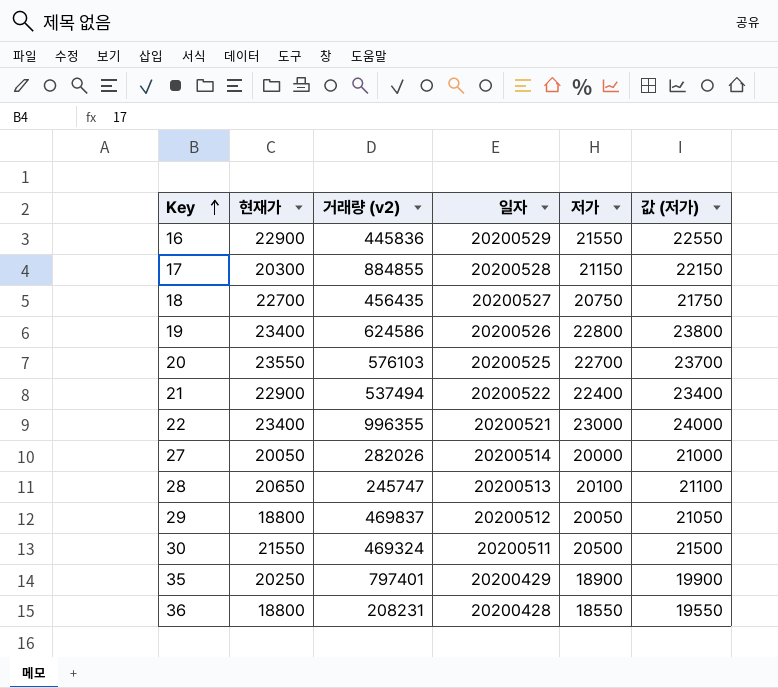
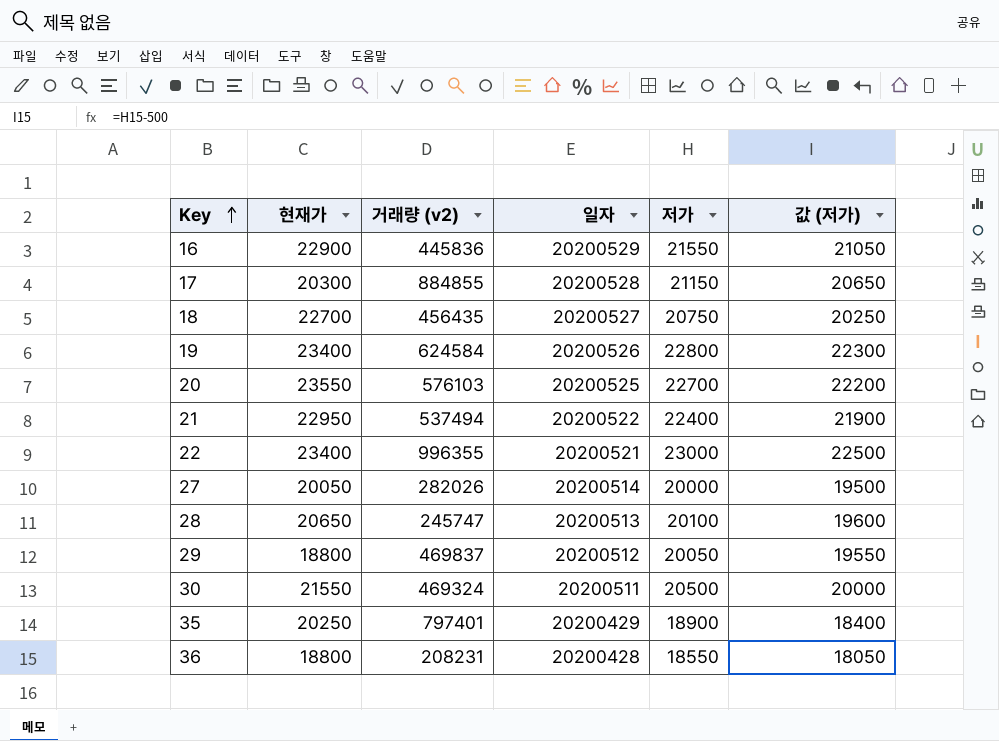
column 값 (저가) | formula: [저가] + 1000 -> [저가] - 500
19 | 거래량 (v2): 624586 -> 624584
21 | 현재가: 22900 -> 22950

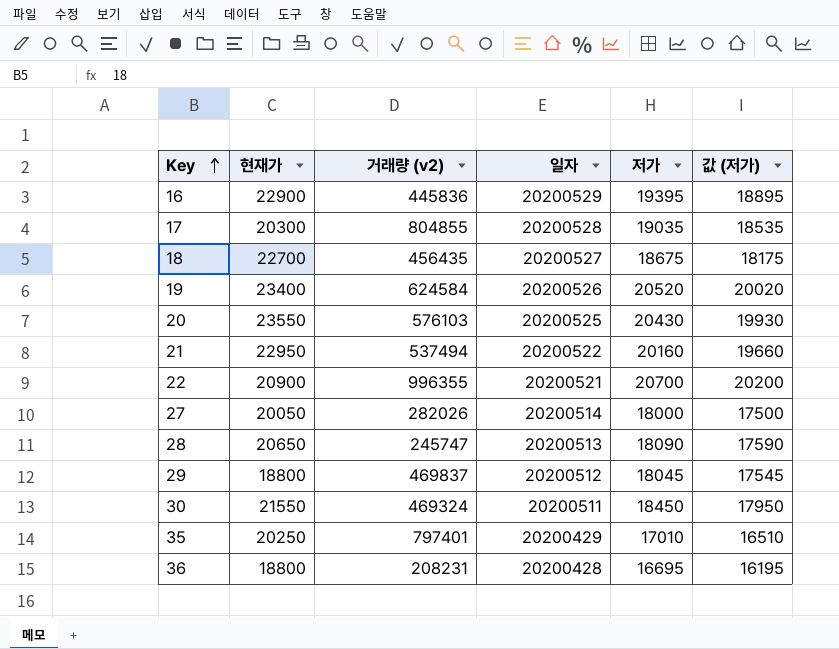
16 | 저가: 21550 -> 19395
16 | 값 (저가): 21050 -> 18895
17 | 거래량 (v2): 884855 -> 804855
17 | 저가: 21150 -> 19035
17 | 값 (저가): 20650 -> 18535
18 | 저가: 20750 -> 18675
18 | 값 (저가): 20250 -> 18175
19 | 저가: 22800 -> 20520
19 | 값 (저가): 22300 -> 20020
20 | 저가: 22700 -> 20430
20 | 값 (저가): 22200 -> 19930
21 | 저가: 22400 -> 20160
21 | 값 (저가): 21900 -> 19660
22 | 현재가: 23400 -> 20900
22 | 저가: 23000 -> 20700
22 | 값 (저가): 22500 -> 20200
27 | 저가: 20000 -> 18000
27 | 값 (저가): 19500 -> 17500
28 | 저가: 20100 -> 18090
28 | 값 (저가): 19600 -> 17590
29 | 저가: 20050 -> 18045
29 | 값 (저가): 19550 -> 17545
30 | 저가: 20500 -> 18450
30 | 값 (저가): 20000 -> 17950
35 | 저가: 18900 -> 17010
35 | 값 (저가): 18400 -> 16510
36 | 저가: 18550 -> 16695
36 | 값 (저가): 18050 -> 16195

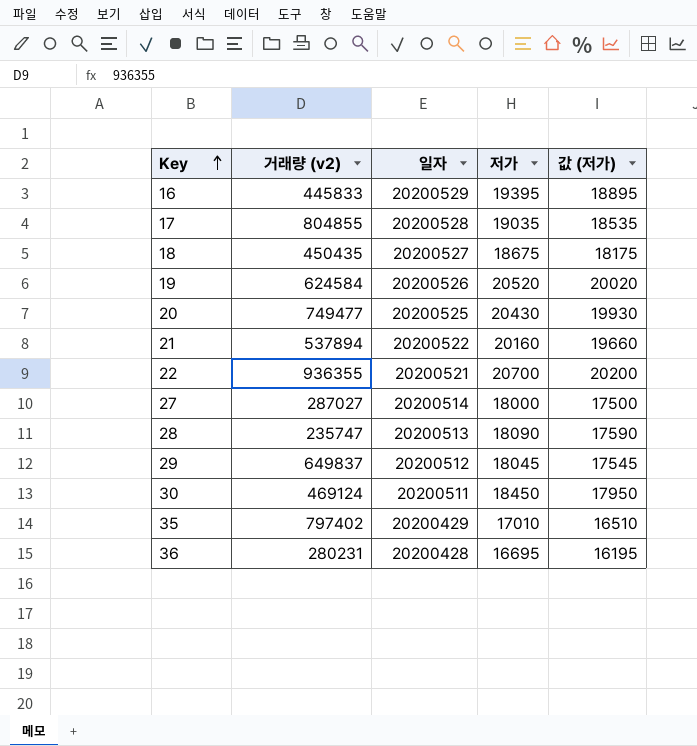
column 현재가 | position: 2 -> none
16 | 거래량 (v2): 445836 -> 445833
18 | 거래량 (v2): 456435 -> 450435
20 | 거래량 (v2): 576103 -> 749477
21 | 거래량 (v2): 537494 -> 537894
22 | 거래량 (v2): 996355 -> 936355
27 | 거래량 (v2): 282026 -> 287027
28 | 거래량 (v2): 245747 -> 235747
29 | 거래량 (v2): 469837 -> 649837
30 | 거래량 (v2): 469324 -> 469124
35 | 거래량 (v2): 797401 -> 797402
36 | 거래량 (v2): 208231 -> 280231

